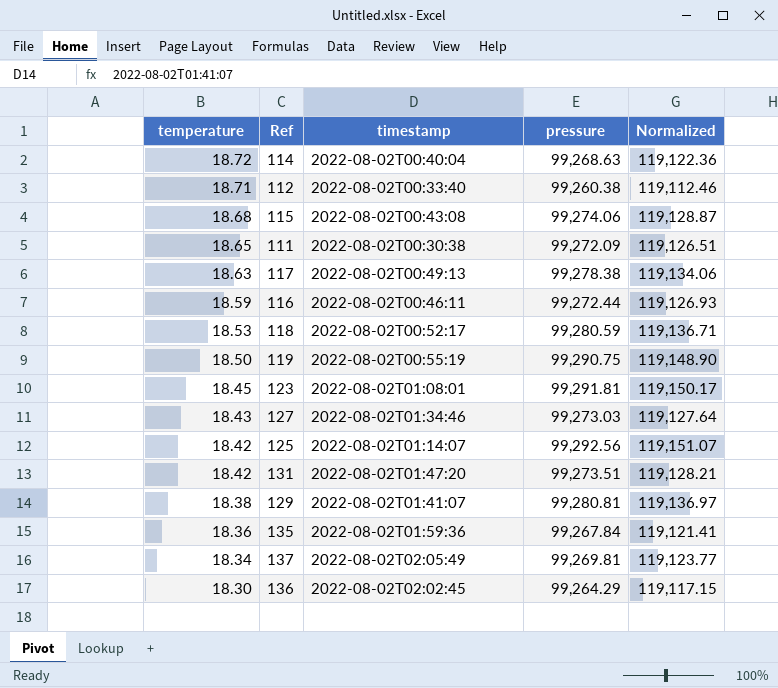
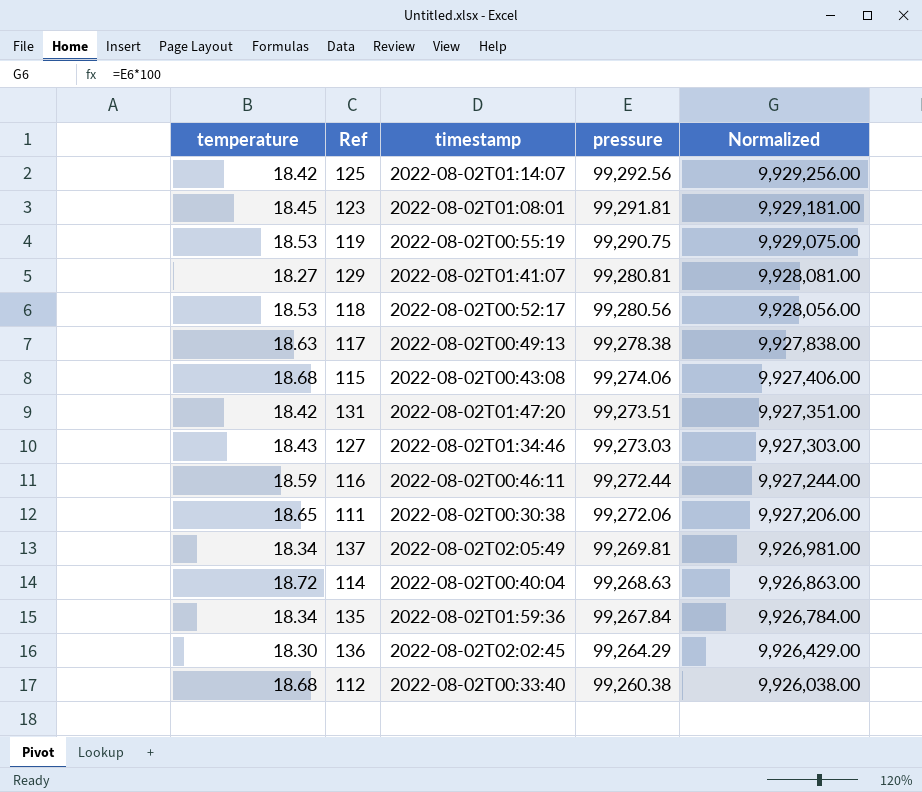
row order: temperature descending -> pressure descending
column Normalized | formula: [pressure] * 1.2 -> [pressure] * 100
119 | temperature: 18.50 -> 18.53
129 | temperature: 18.38 -> 18.27
118 | pressure: 99,280.59 -> 99,280.56
111 | pressure: 99,272.09 -> 99,272.06
135 | temperature: 18.36 -> 18.34
112 | temperature: 18.71 -> 18.68

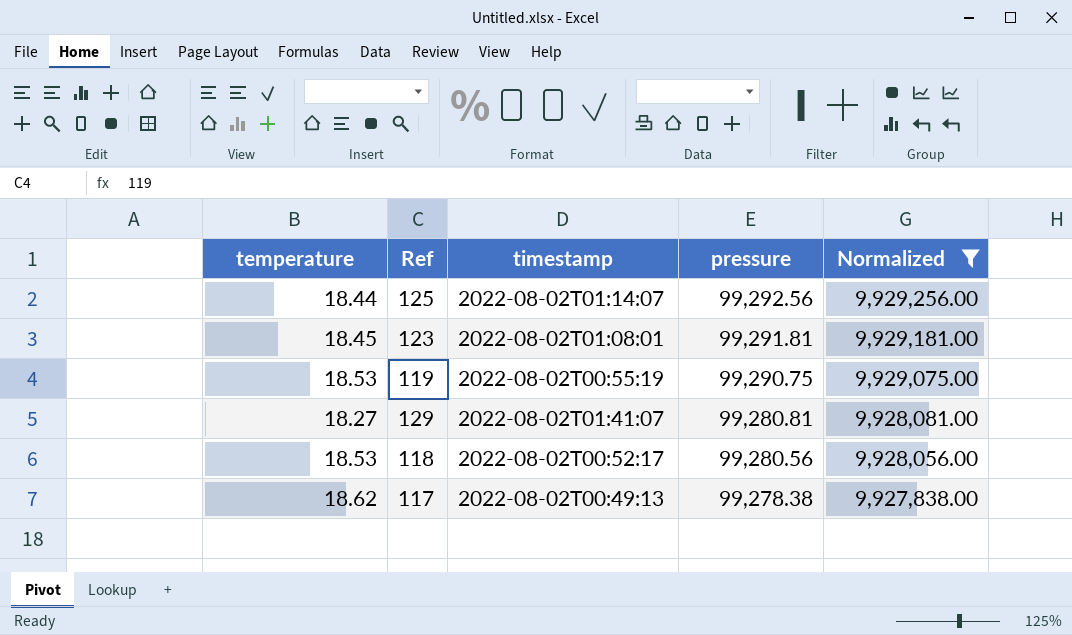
filter: none -> Normalized >= 9,927,838.00
125 | temperature: 18.42 -> 18.44
117 | temperature: 18.63 -> 18.62

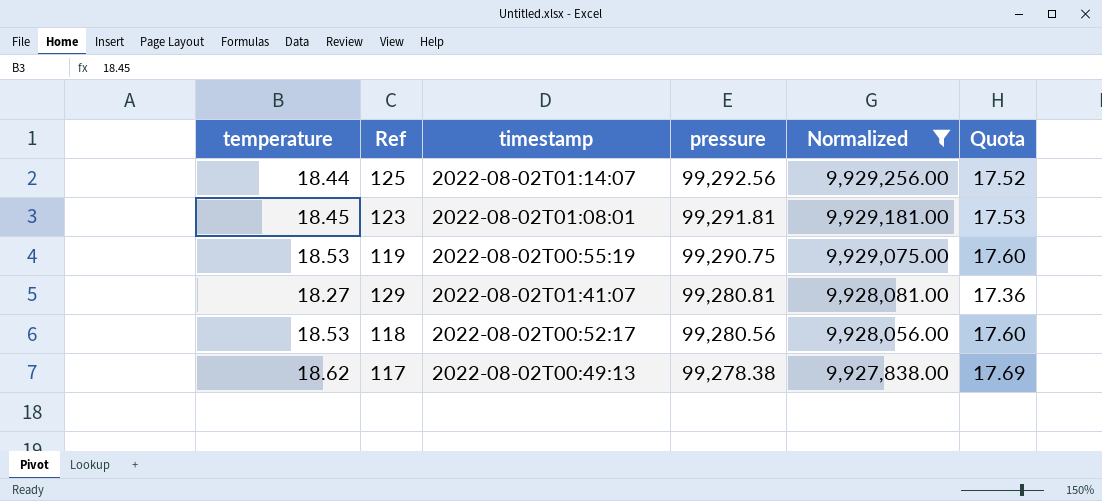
column Quota | formula: none -> [temperature] * 0.95

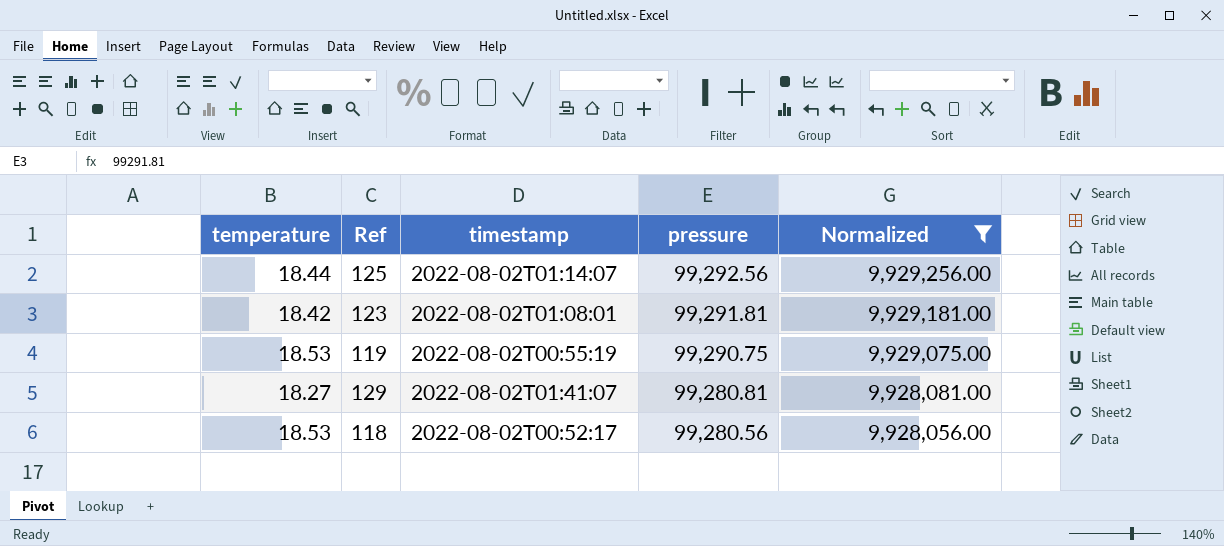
column Quota | formula: [temperature] * 0.95 -> none
row 117: 18.62 | 2022-08-02T00:49:13 | 99,278.38 | 9,927,838.00 | 17.69 -> none
123 | temperature: 18.45 -> 18.42

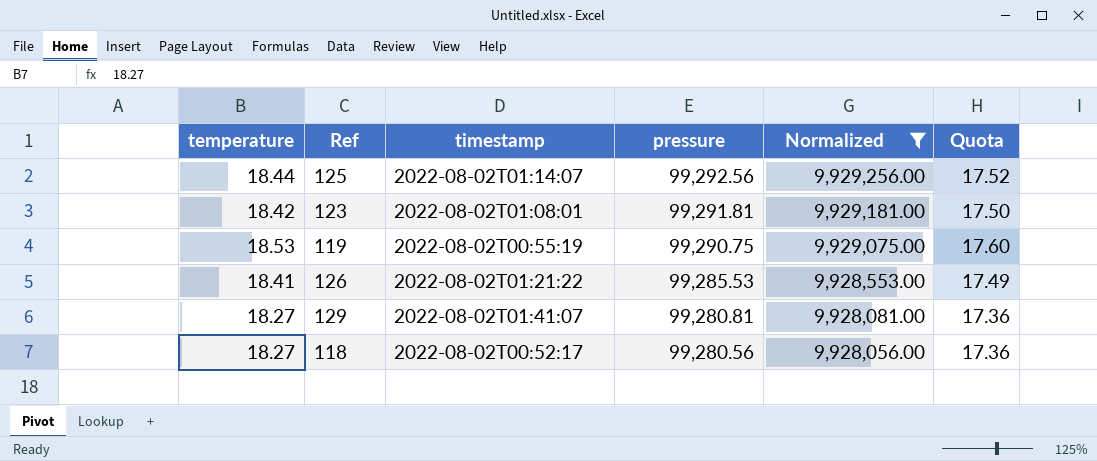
column Quota | formula: none -> [temperature] * 0.95
row 126: none -> 18.41 | 2022-08-02T01:21:22 | 99,285.53 | 9,928,553.00 | 17.49
118 | temperature: 18.53 -> 18.27

